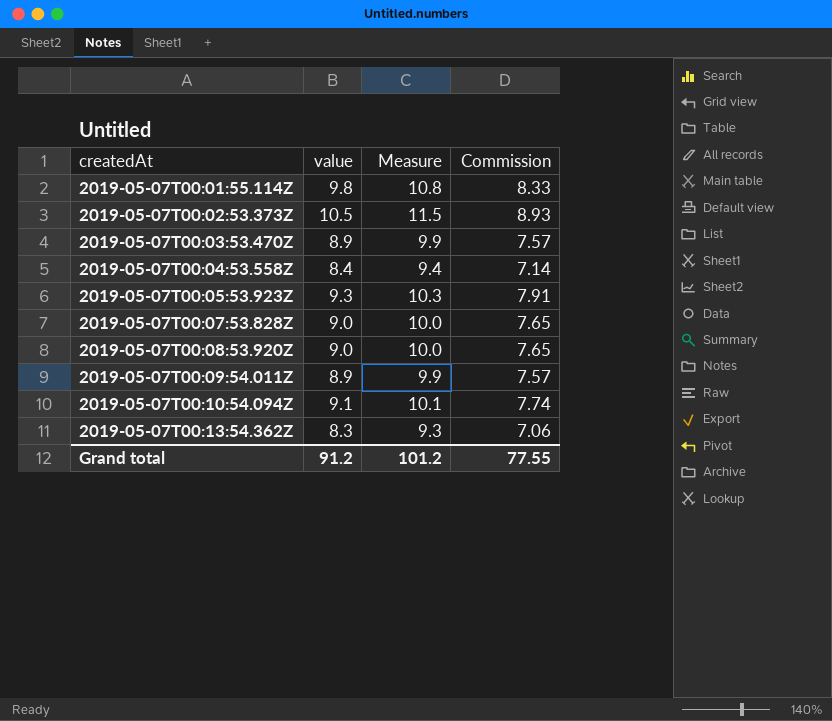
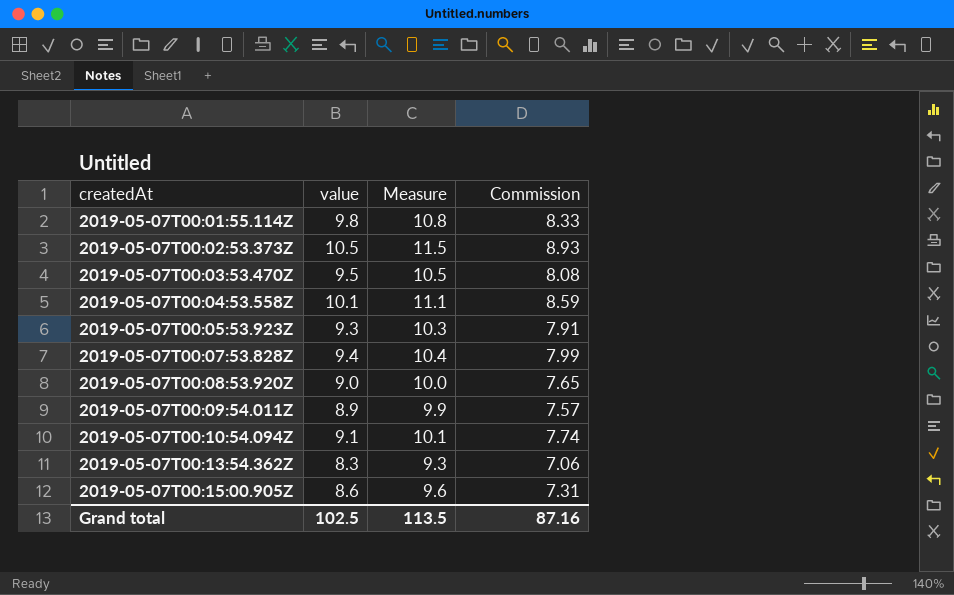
2019-05-07T00:03:53.470Z | value: 8.9 -> 9.5
2019-05-07T00:03:53.470Z | Measure: 9.9 -> 10.5
2019-05-07T00:03:53.470Z | Commission: 7.57 -> 8.08
2019-05-07T00:04:53.558Z | value: 8.4 -> 10.1
2019-05-07T00:04:53.558Z | Measure: 9.4 -> 11.1
2019-05-07T00:04:53.558Z | Commission: 7.14 -> 8.59
2019-05-07T00:07:53.828Z | value: 9.0 -> 9.4
2019-05-07T00:07:53.828Z | Measure: 10.0 -> 10.4
2019-05-07T00:07:53.828Z | Commission: 7.65 -> 7.99
row 2019-05-07T00:15:00.905Z: none -> 8.6 | 9.6 | 7.31
Grand total | value: 91.2 -> 102.5
Grand total | Measure: 101.2 -> 113.5
Grand total | Commission: 77.55 -> 87.16

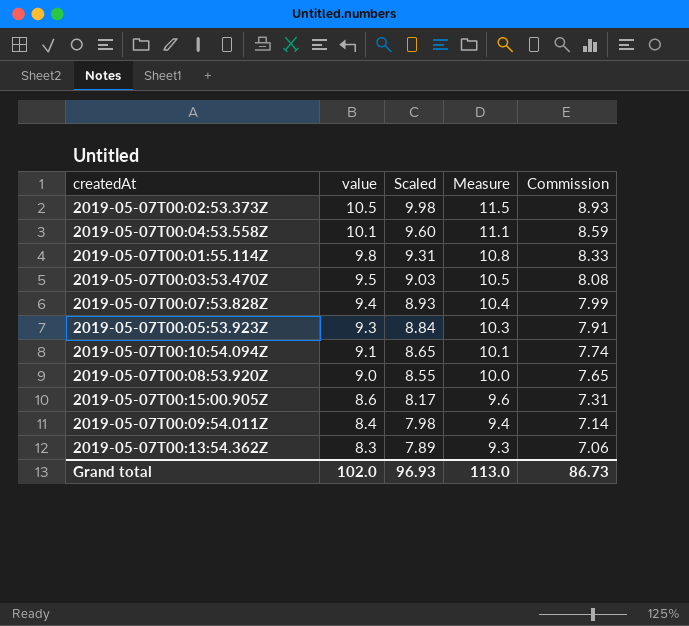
row order: createdAt ascending -> value descending
column Scaled | formula: none -> [value] * 0.95
2019-05-07T00:09:54.011Z | value: 8.9 -> 8.4
2019-05-07T00:09:54.011Z | Measure: 9.9 -> 9.4
2019-05-07T00:09:54.011Z | Commission: 7.57 -> 7.14
Grand total | value: 102.5 -> 102.0
Grand total | Measure: 113.5 -> 113.0
Grand total | Commission: 87.16 -> 86.73

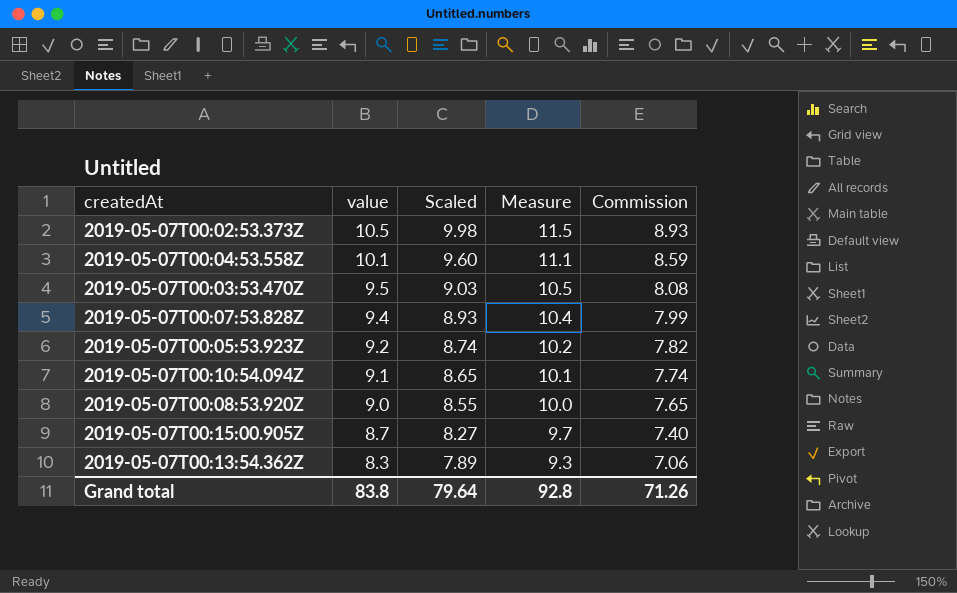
row 2019-05-07T00:01:55.114Z: 9.8 | 9.31 | 10.8 | 8.33 -> none
row 2019-05-07T00:09:54.011Z: 8.4 | 7.98 | 9.4 | 7.14 -> none
2019-05-07T00:05:53.923Z | value: 9.3 -> 9.2
2019-05-07T00:05:53.923Z | Scaled: 8.84 -> 8.74
2019-05-07T00:05:53.923Z | Measure: 10.3 -> 10.2
2019-05-07T00:05:53.923Z | Commission: 7.91 -> 7.82
2019-05-07T00:15:00.905Z | value: 8.6 -> 8.7
2019-05-07T00:15:00.905Z | Scaled: 8.17 -> 8.27
2019-05-07T00:15:00.905Z | Measure: 9.6 -> 9.7
2019-05-07T00:15:00.905Z | Commission: 7.31 -> 7.40
Grand total | value: 102.0 -> 83.8
Grand total | Scaled: 96.93 -> 79.64
Grand total | Measure: 113.0 -> 92.8
Grand total | Commission: 86.73 -> 71.26

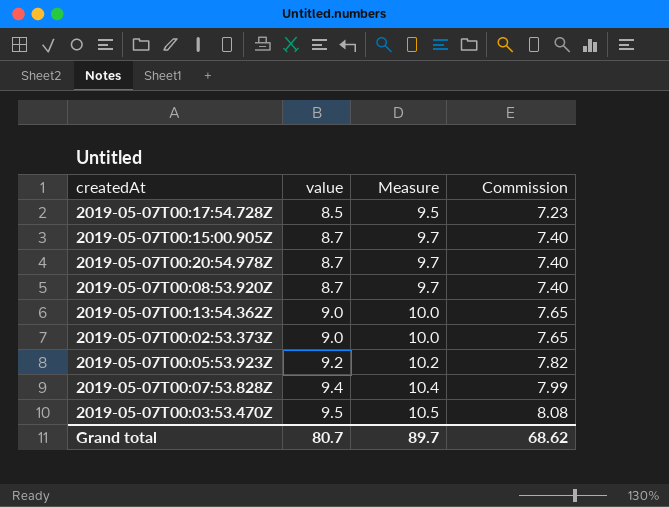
row order: value descending -> value ascending
column Scaled | formula: [value] * 0.95 -> none
row 2019-05-07T00:04:53.558Z: 10.1 | 9.60 | 11.1 | 8.59 -> none
row 2019-05-07T00:10:54.094Z: 9.1 | 8.65 | 10.1 | 7.74 -> none
row 2019-05-07T00:17:54.728Z: none -> 8.5 | 9.5 | 7.23
row 2019-05-07T00:20:54.978Z: none -> 8.7 | 9.7 | 7.40
2019-05-07T00:08:53.920Z | value: 9.0 -> 8.7
2019-05-07T00:08:53.920Z | Measure: 10.0 -> 9.7
2019-05-07T00:08:53.920Z | Commission: 7.65 -> 7.40
2019-05-07T00:13:54.362Z | value: 8.3 -> 9.0
2019-05-07T00:13:54.362Z | Measure: 9.3 -> 10.0
2019-05-07T00:13:54.362Z | Commission: 7.06 -> 7.65
2019-05-07T00:02:53.373Z | value: 10.5 -> 9.0
2019-05-07T00:02:53.373Z | Measure: 11.5 -> 10.0
2019-05-07T00:02:53.373Z | Commission: 8.93 -> 7.65
Grand total | value: 83.8 -> 80.7
Grand total | Measure: 92.8 -> 89.7
Grand total | Commission: 71.26 -> 68.62

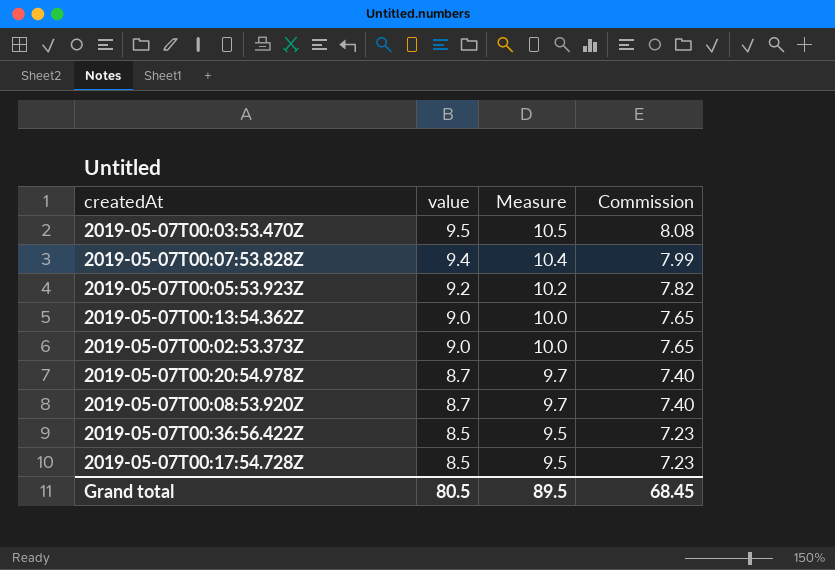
row order: value ascending -> value descending
row 2019-05-07T00:15:00.905Z: 8.7 | 9.7 | 7.40 -> none
row 2019-05-07T00:36:56.422Z: none -> 8.5 | 9.5 | 7.23
Grand total | value: 80.7 -> 80.5
Grand total | Measure: 89.7 -> 89.5
Grand total | Commission: 68.62 -> 68.45

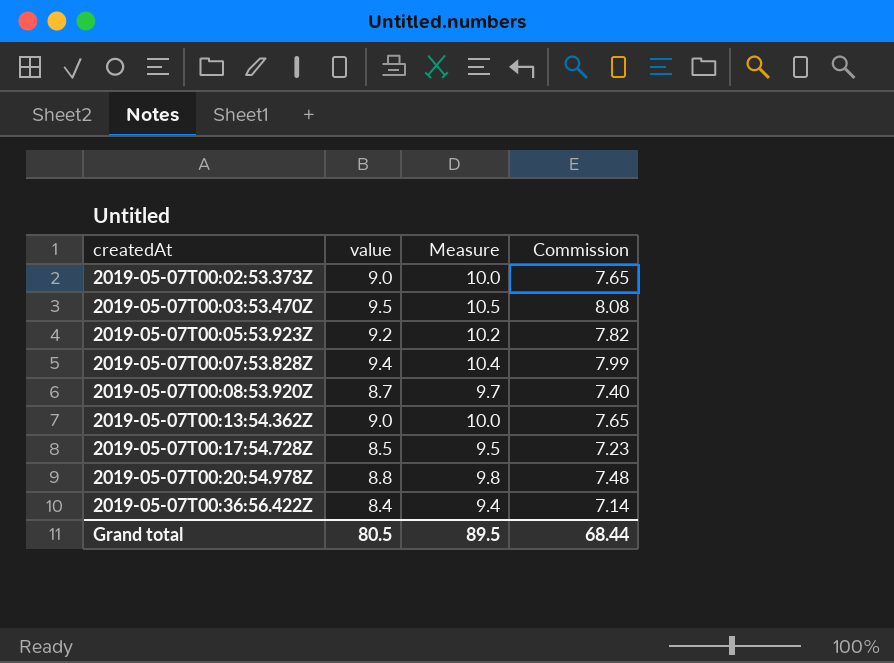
row order: value descending -> createdAt ascending
2019-05-07T00:20:54.978Z | value: 8.7 -> 8.8
2019-05-07T00:20:54.978Z | Measure: 9.7 -> 9.8
2019-05-07T00:20:54.978Z | Commission: 7.40 -> 7.48
2019-05-07T00:36:56.422Z | value: 8.5 -> 8.4
2019-05-07T00:36:56.422Z | Measure: 9.5 -> 9.4
2019-05-07T00:36:56.422Z | Commission: 7.23 -> 7.14
Grand total | Commission: 68.45 -> 68.44

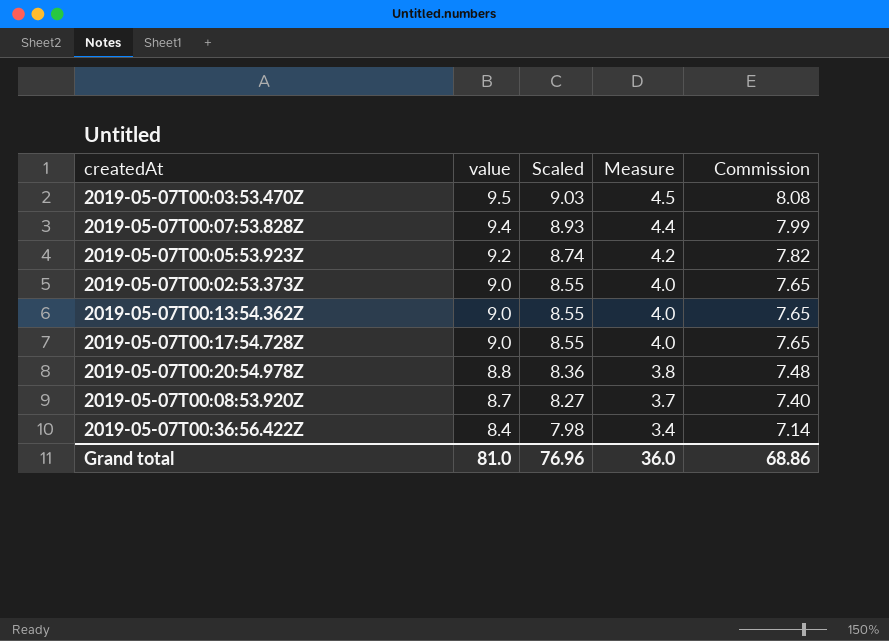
row order: createdAt ascending -> value descending
column Scaled | formula: none -> [value] * 0.95
column Measure | formula: [value] + 1 -> [value] - 5
2019-05-07T00:17:54.728Z | value: 8.5 -> 9.0
2019-05-07T00:17:54.728Z | Commission: 7.23 -> 7.65
Grand total | value: 80.5 -> 81.0
Grand total | Measure: 89.5 -> 36.0
Grand total | Commission: 68.44 -> 68.86

